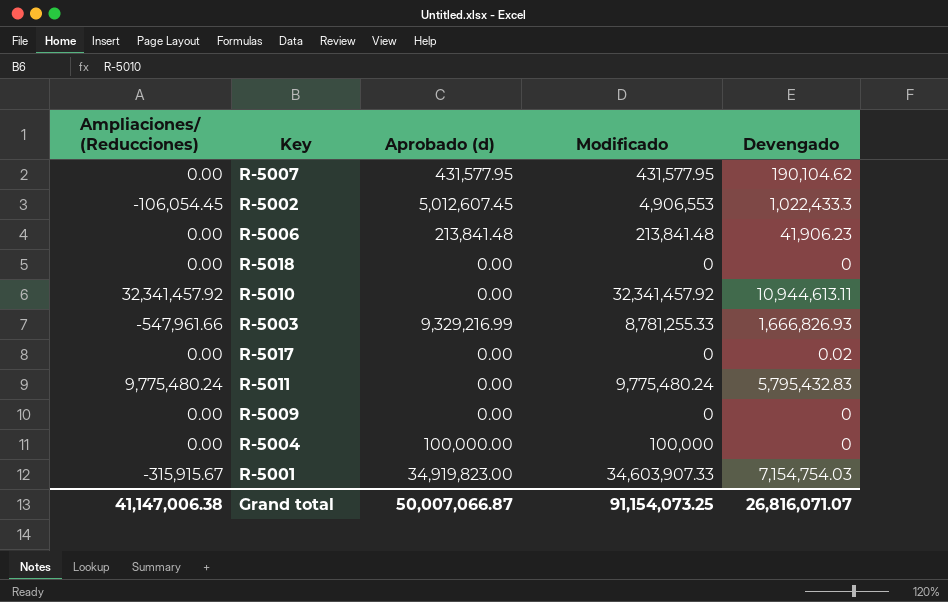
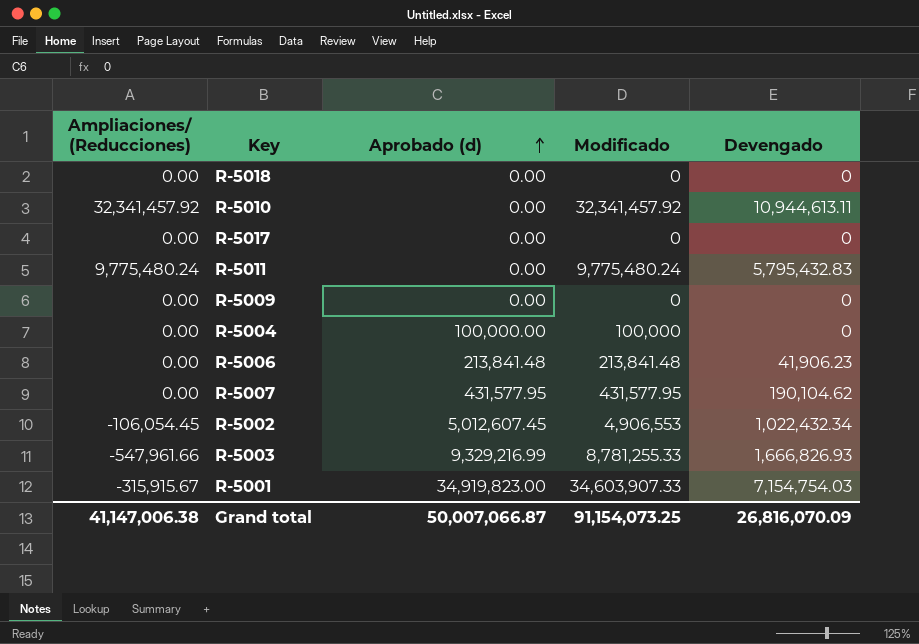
row order: none -> Aprobado (d) ascending
R-5017 | Devengado: 0.02 -> 0
R-5002 | Devengado: 1,022,433.3 -> 1,022,432.34
Grand total | Devengado: 26,816,071.07 -> 26,816,070.09

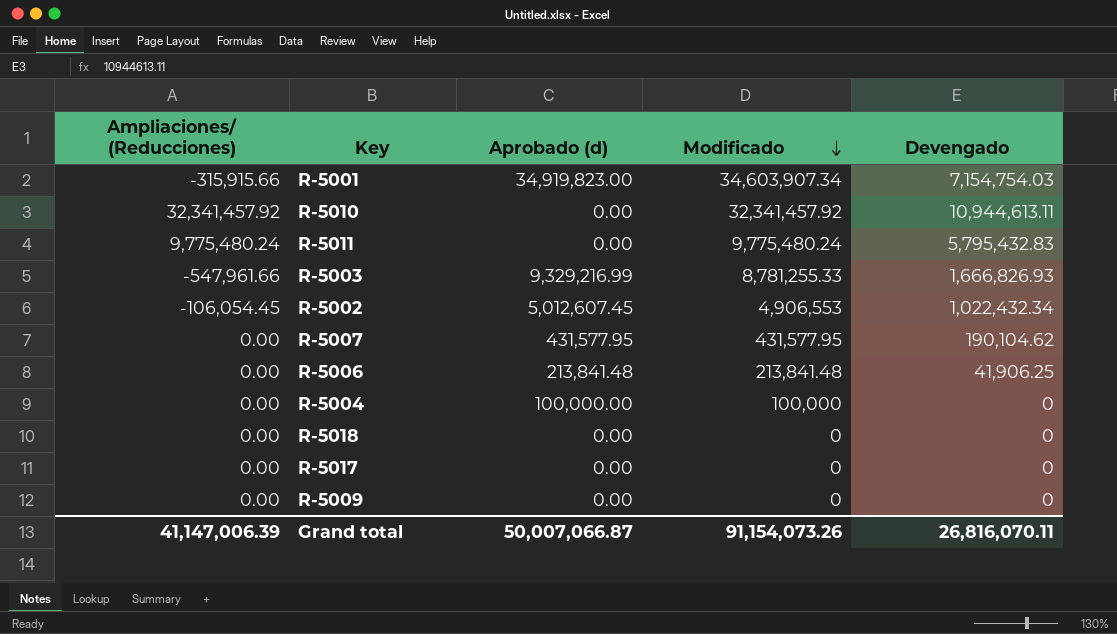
row order: Aprobado (d) ascending -> Modificado descending
R-5001 | Ampliaciones/ (Reducciones): -315,915.67 -> -315,915.66
R-5001 | Modificado: 34,603,907.33 -> 34,603,907.34
R-5006 | Devengado: 41,906.23 -> 41,906.25
Grand total | Ampliaciones/ (Reducciones): 41,147,006.38 -> 41,147,006.39
Grand total | Modificado: 91,154,073.25 -> 91,154,073.26
Grand total | Devengado: 26,816,070.09 -> 26,816,070.11

